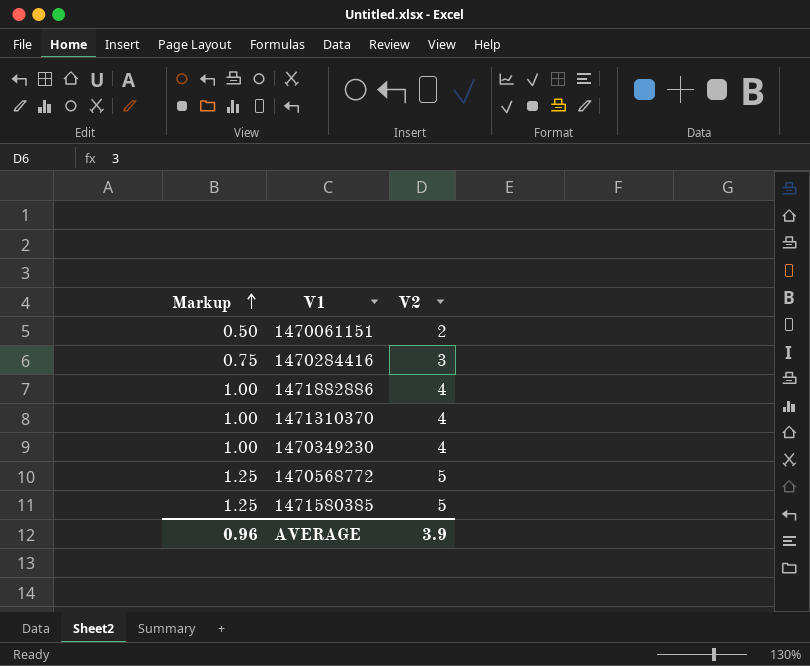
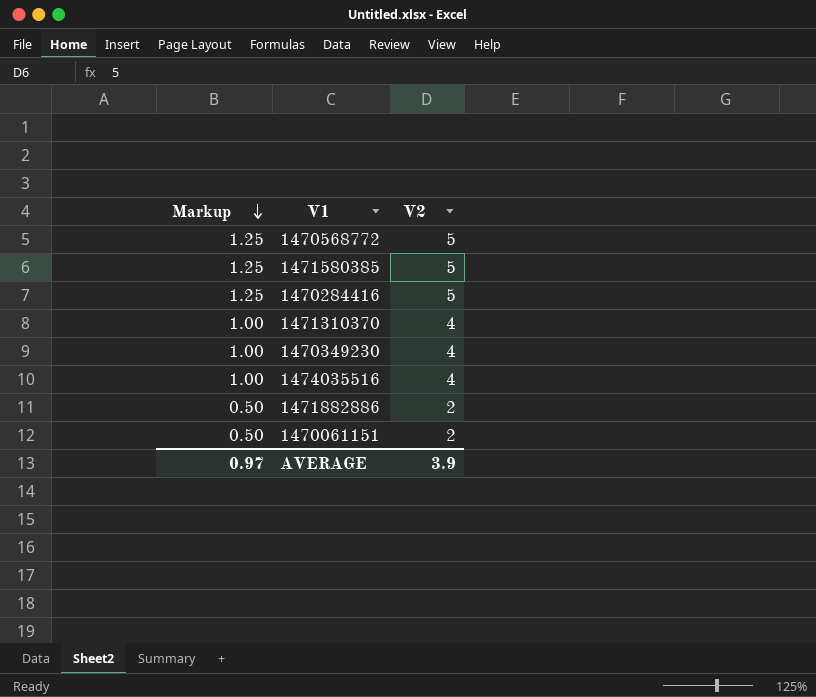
row order: Markup ascending -> Markup descending
1470284416 | Markup: 0.75 -> 1.25
1470284416 | V2: 3 -> 5
row 1474035516: none -> 1.00 | 4
1471882886 | Markup: 1.00 -> 0.50
1471882886 | V2: 4 -> 2
AVERAGE | Markup: 0.96 -> 0.97

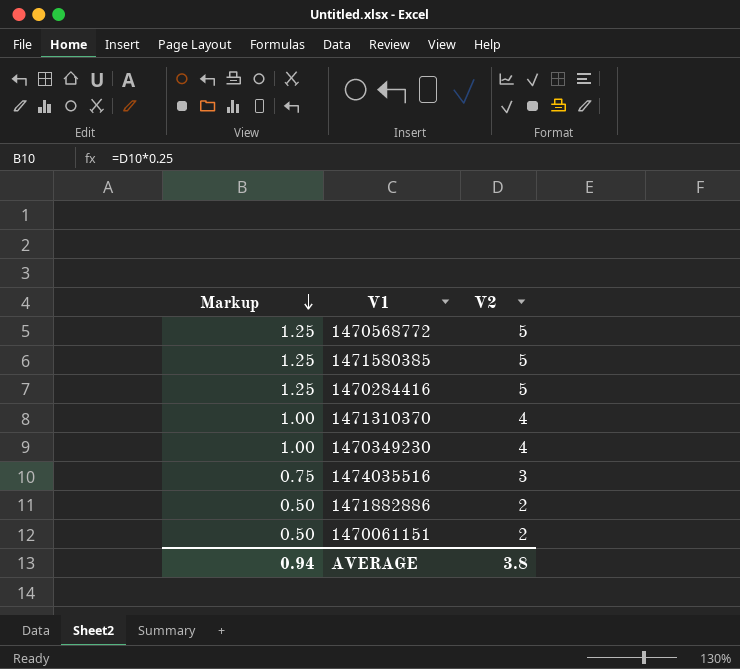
1474035516 | Markup: 1.00 -> 0.75
1474035516 | V2: 4 -> 3
AVERAGE | Markup: 0.97 -> 0.94
AVERAGE | V2: 3.9 -> 3.8

